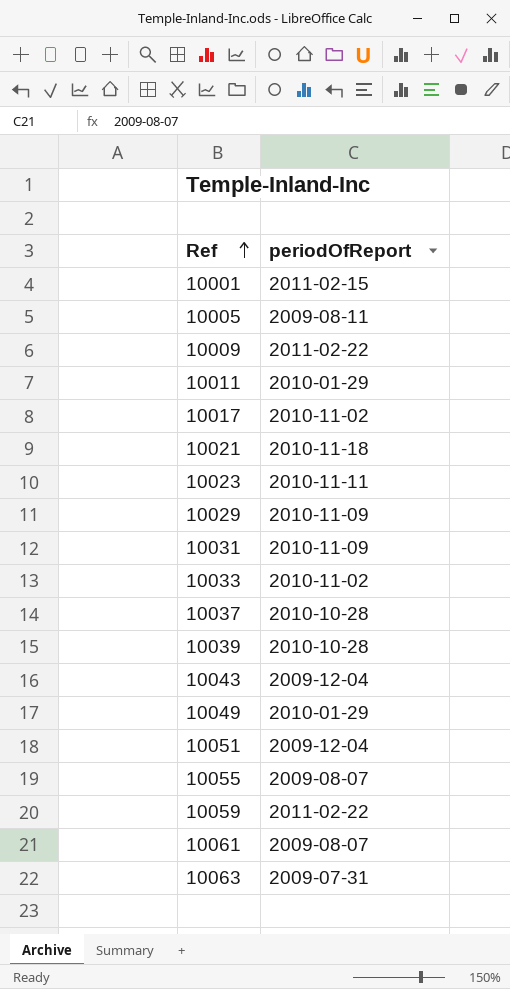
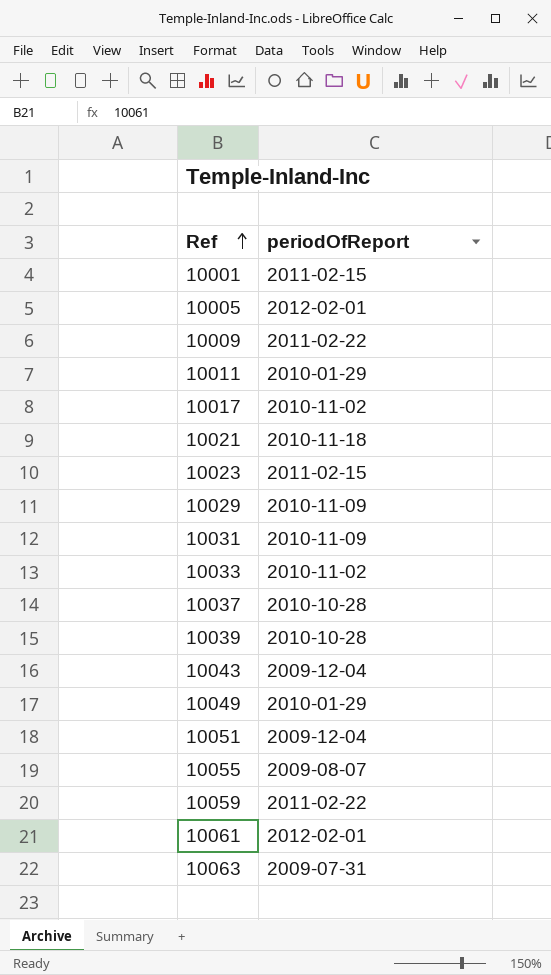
10005 | periodOfReport: 2009-08-11 -> 2012-02-01
10023 | periodOfReport: 2010-11-11 -> 2011-02-15
10061 | periodOfReport: 2009-08-07 -> 2012-02-01

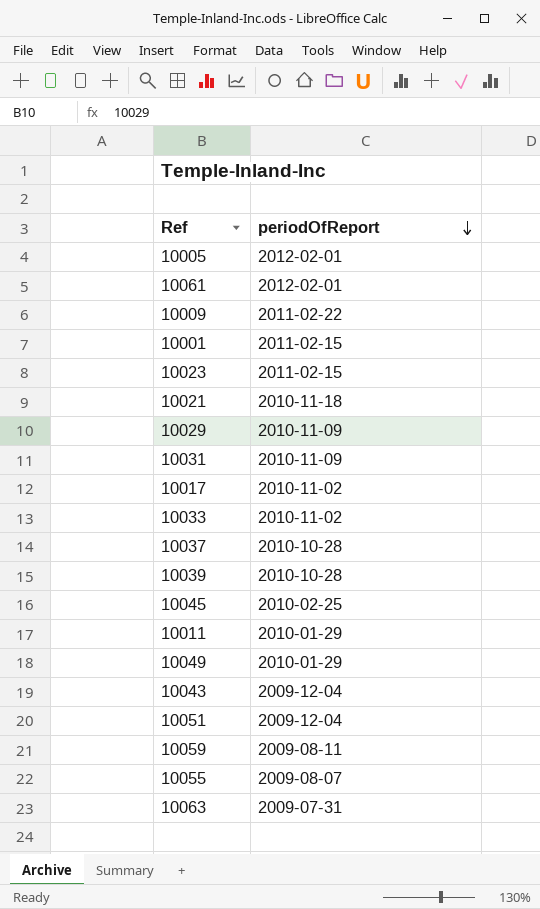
row order: Ref ascending -> periodOfReport descending
row 10045: none -> 2010-02-25
10059 | periodOfReport: 2011-02-22 -> 2009-08-11

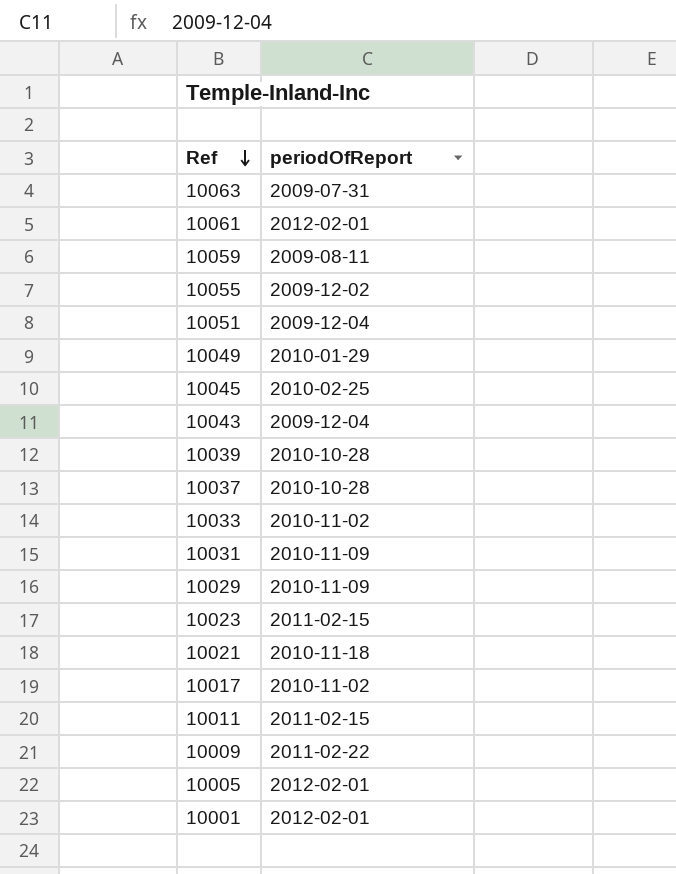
row order: periodOfReport descending -> Ref descending
10055 | periodOfReport: 2009-08-07 -> 2009-12-02
10011 | periodOfReport: 2010-01-29 -> 2011-02-15
10001 | periodOfReport: 2011-02-15 -> 2012-02-01

